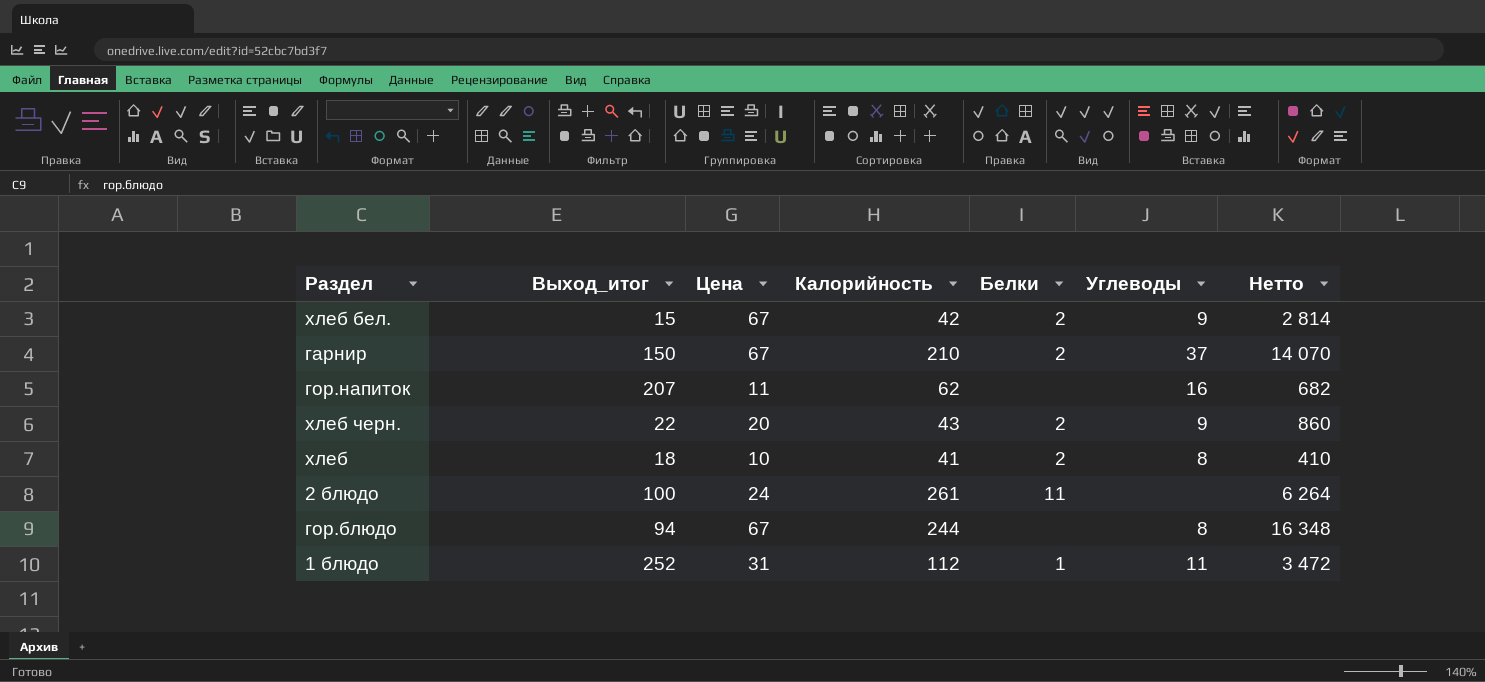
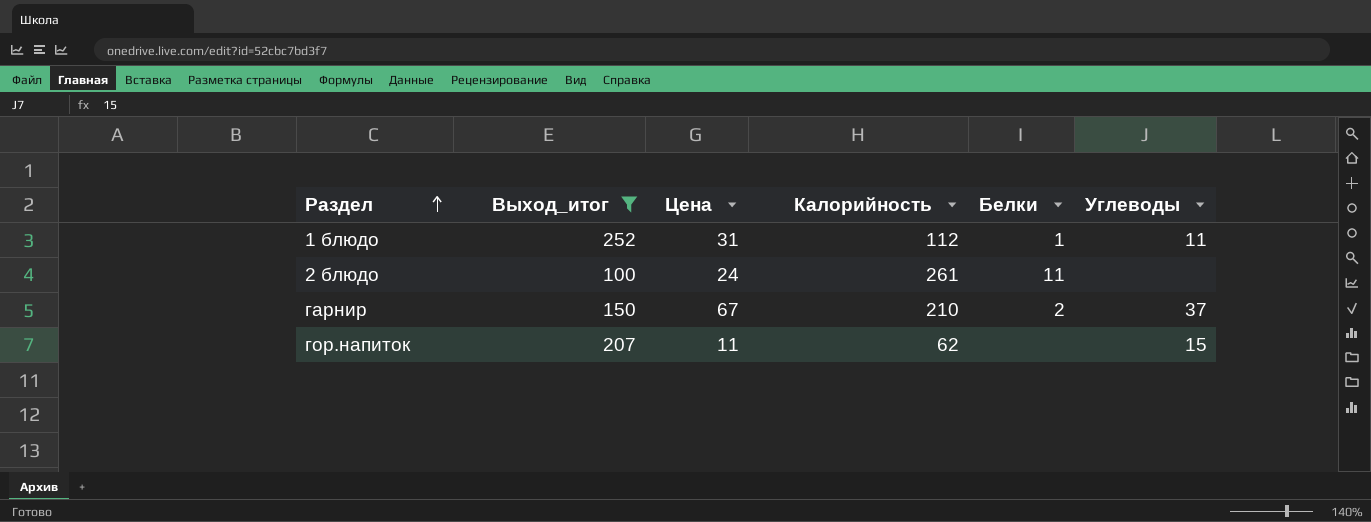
filter: none -> Выход_итог >= 100
row order: none -> Раздел ascending
column Нетто | formula: [Цена] * [Калорийность] -> none
гор.напиток | Углеводы: 16 -> 15

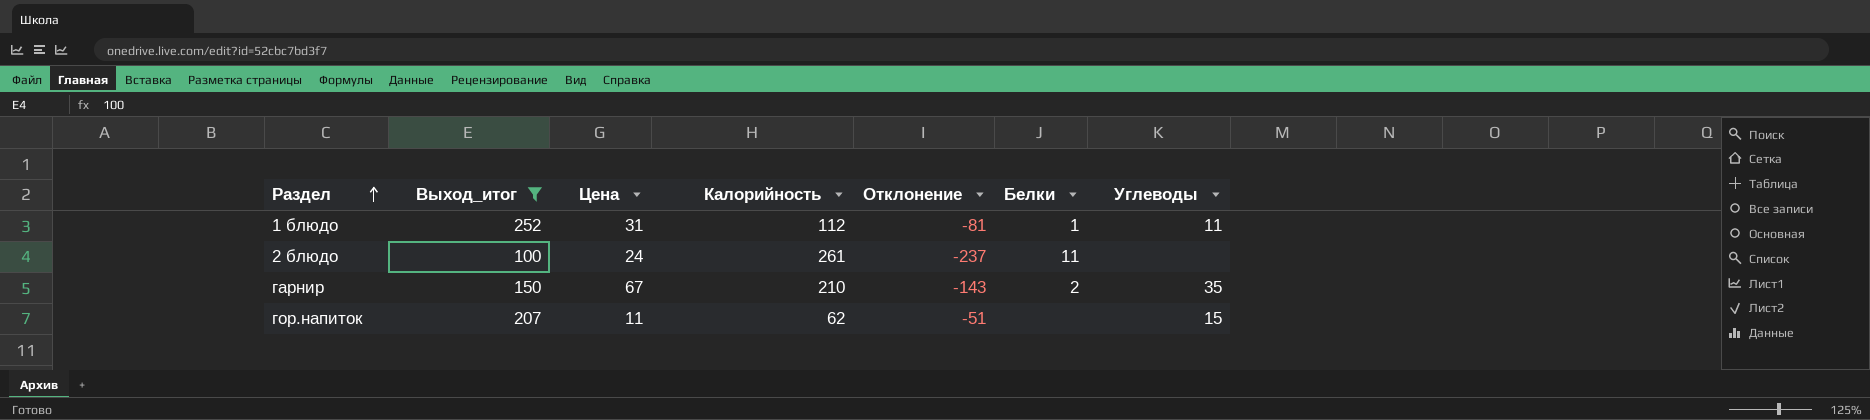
column Отклонение | formula: none -> [Цена] - [Калорийность]
гарнир | Углеводы: 37 -> 35

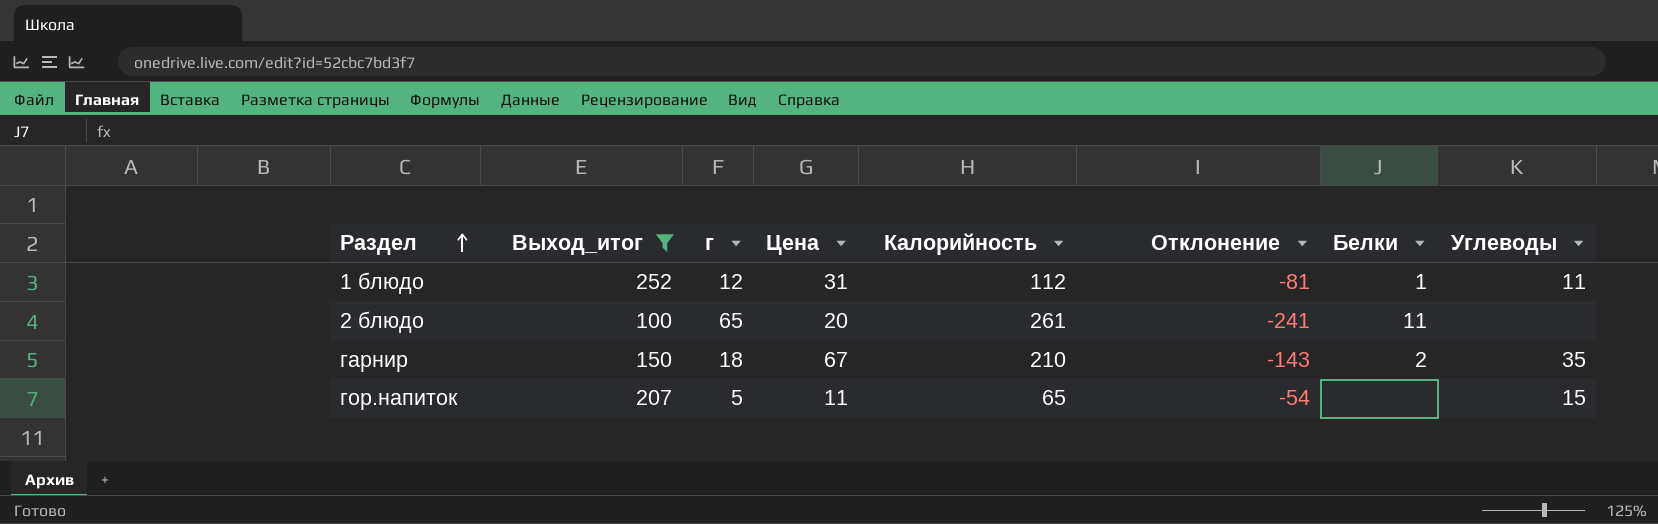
column г | position: none -> 3
2 блюдо | Цена: 24 -> 20
2 блюдо | Отклонение: -237 -> -241
гор.напиток | Калорийность: 62 -> 65
гор.напиток | Отклонение: -51 -> -54

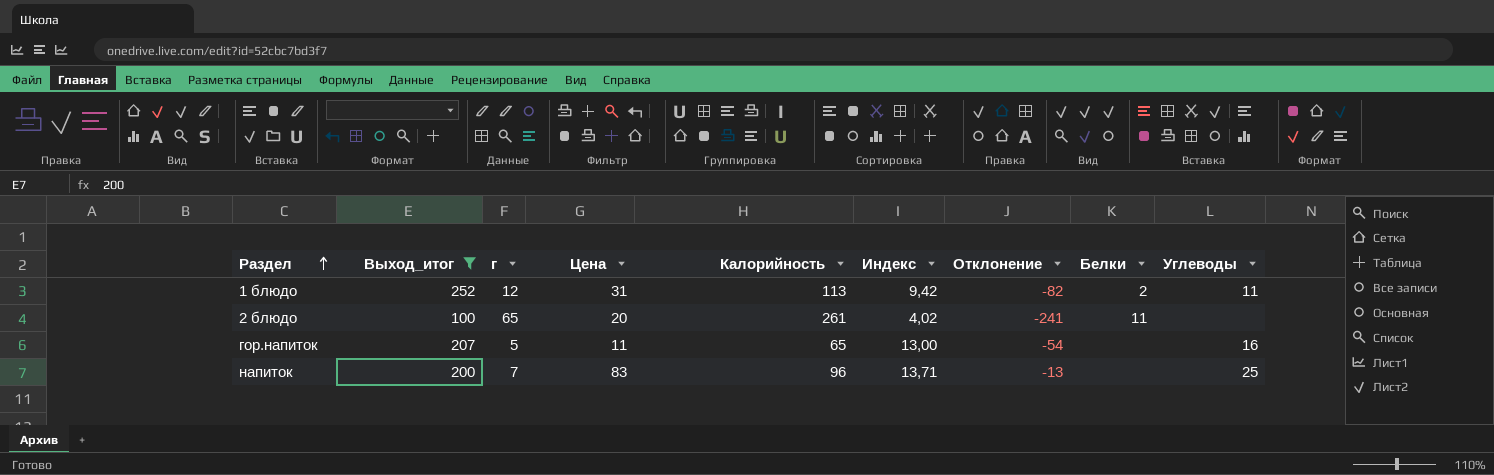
column Индекс | formula: none -> [Калорийность] / [г]
row гарнир: 150 | 18 | 67 | 210 | -143 | 2 | 35 -> none
1 блюдо | Калорийность: 112 -> 113
1 блюдо | Отклонение: -81 -> -82
1 блюдо | Белки: 1 -> 2
гор.напиток | Углеводы: 15 -> 16
row напиток: none -> 200 | 7 | 83 | 96 | 13,71 | -13 | none | 25

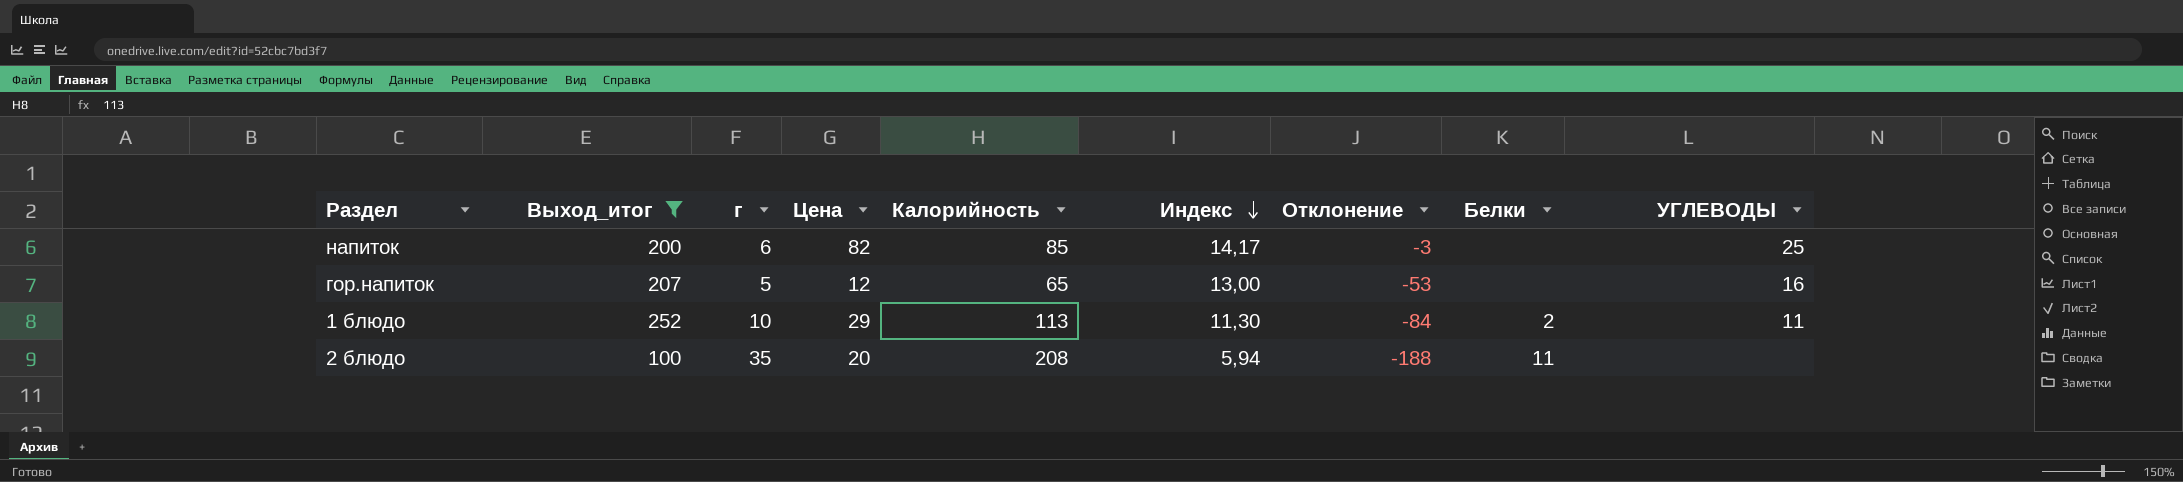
row order: Раздел ascending -> Индекс descending
column name: Углеводы -> УГЛЕВОДЫ
напиток | г: 7 -> 6
напиток | Цена: 83 -> 82
напиток | Калорийность: 96 -> 85
напиток | Индекс: 13,71 -> 14,17
напиток | Отклонение: -13 -> -3
гор.напиток | Цена: 11 -> 12
гор.напиток | Отклонение: -54 -> -53
1 блюдо | г: 12 -> 10
1 блюдо | Цена: 31 -> 29
1 блюдо | Индекс: 9,42 -> 11,30
1 блюдо | Отклонение: -82 -> -84
2 блюдо | г: 65 -> 35
2 блюдо | Калорийность: 261 -> 208
2 блюдо | Индекс: 4,02 -> 5,94
2 блюдо | Отклонение: -241 -> -188

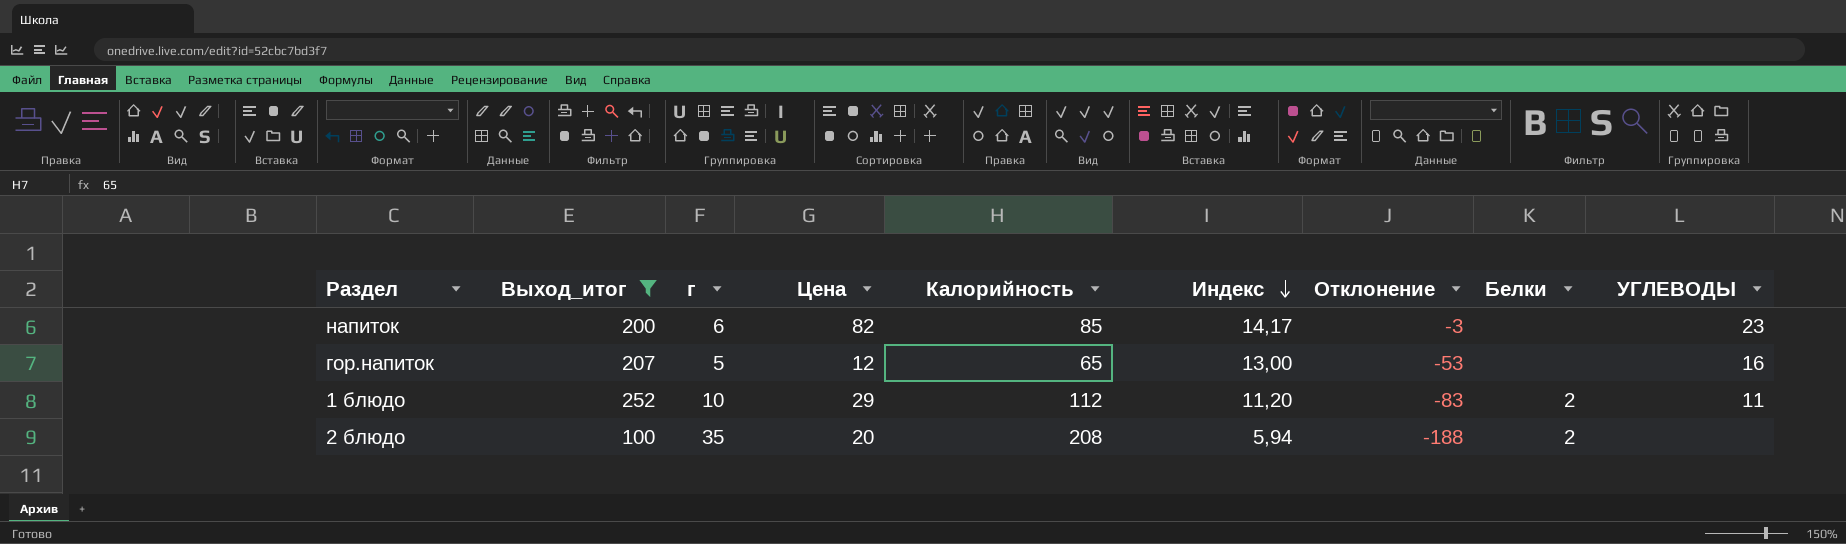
напиток | УГЛЕВОДЫ: 25 -> 23
1 блюдо | Калорийность: 113 -> 112
1 блюдо | Индекс: 11,30 -> 11,20
1 блюдо | Отклонение: -84 -> -83
2 блюдо | Белки: 11 -> 2

